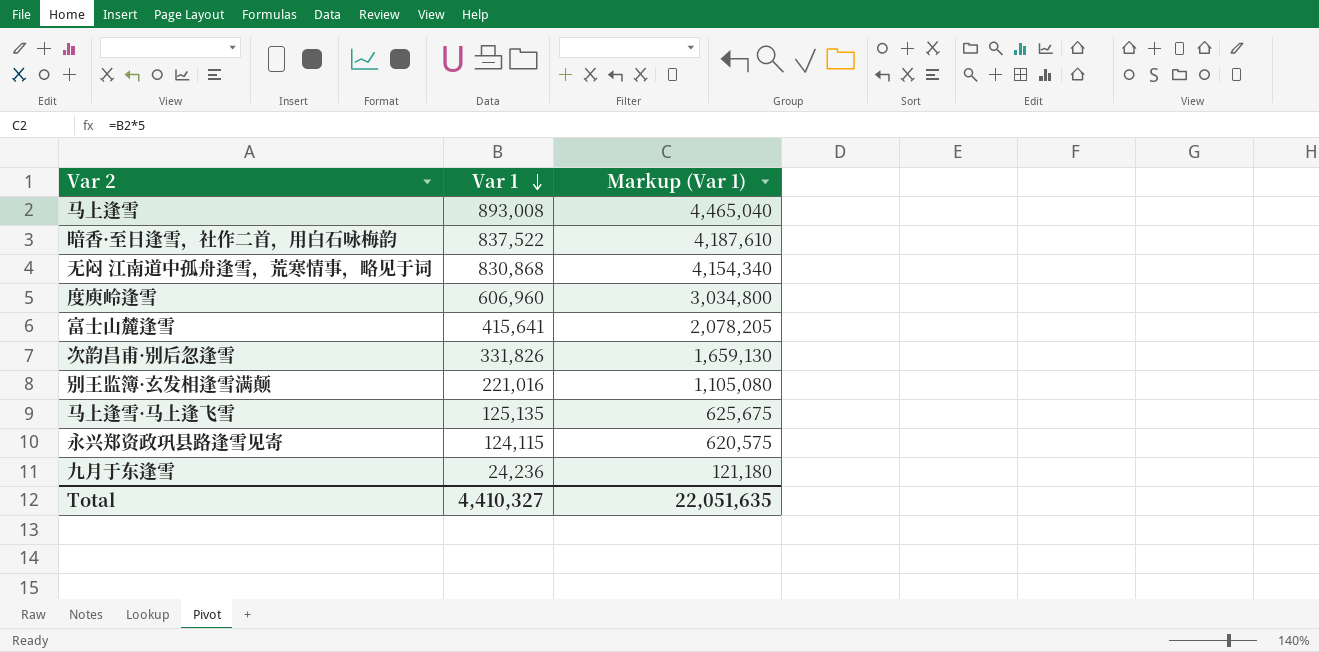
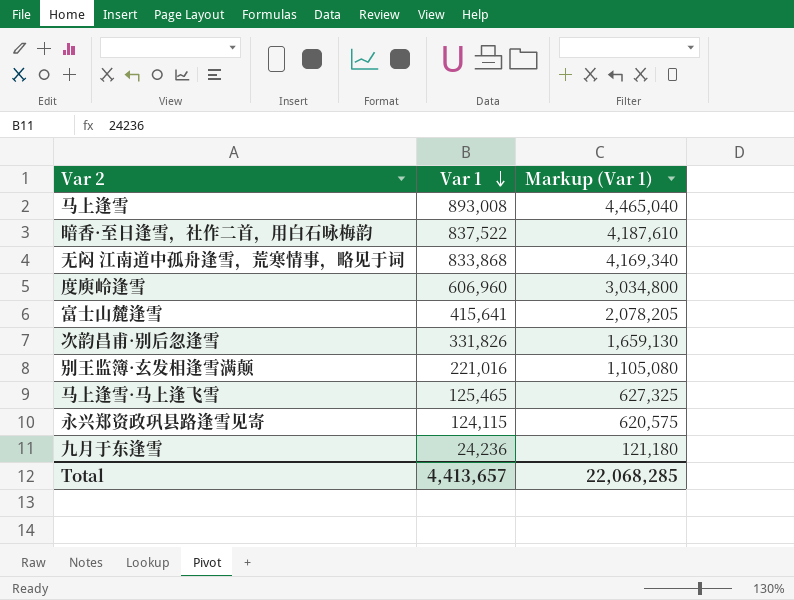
无闷 江南道中孤舟逢雪，荒寒情事，略见于词 | Var 1: 830,868 -> 833,868
无闷 江南道中孤舟逢雪，荒寒情事，略见于词 | Markup (Var 1): 4,154,340 -> 4,169,340
马上逢雪·马上逢飞雪 | Var 1: 125,135 -> 125,465
马上逢雪·马上逢飞雪 | Markup (Var 1): 625,675 -> 627,325
Total | Var 1: 4,410,327 -> 4,413,657
Total | Markup (Var 1): 22,051,635 -> 22,068,285

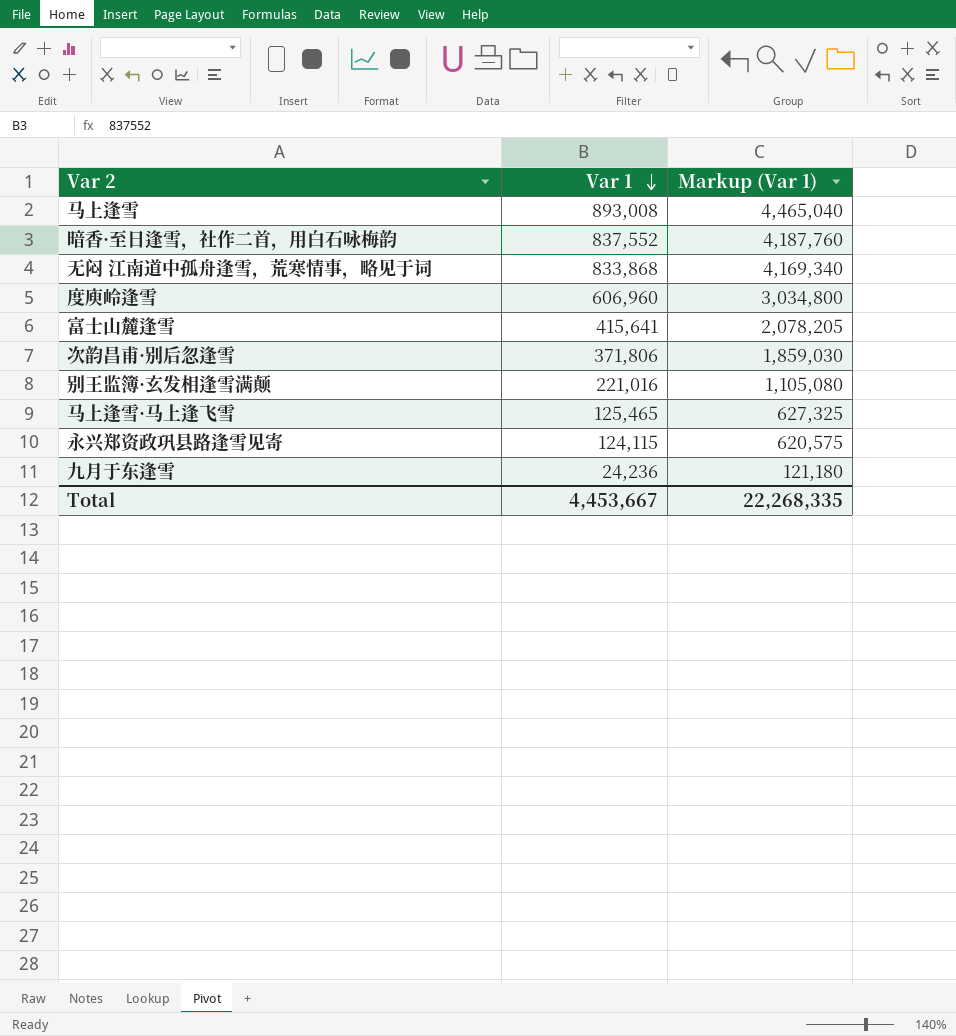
暗香·至日逢雪，社作二首，用白石咏梅韵 | Var 1: 837,522 -> 837,552
暗香·至日逢雪，社作二首，用白石咏梅韵 | Markup (Var 1): 4,187,610 -> 4,187,760
次韵昌甫·别后忽逢雪 | Var 1: 331,826 -> 371,806
次韵昌甫·别后忽逢雪 | Markup (Var 1): 1,659,130 -> 1,859,030
Total | Var 1: 4,413,657 -> 4,453,667
Total | Markup (Var 1): 22,068,285 -> 22,268,335

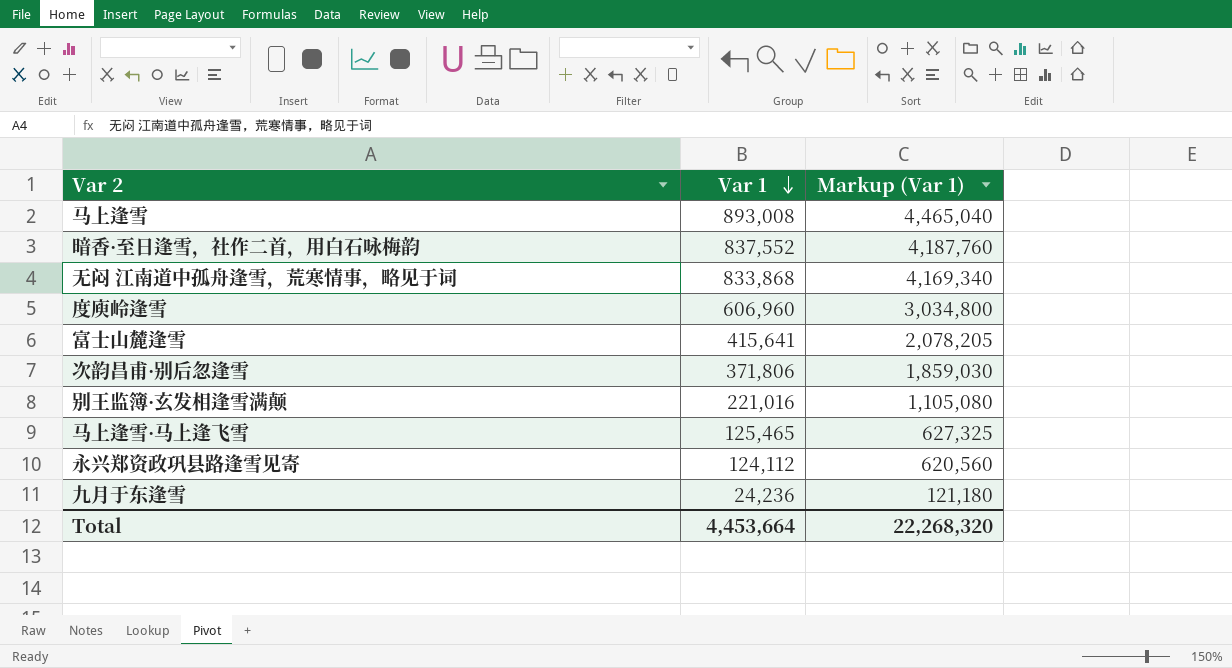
永兴郑资政巩县路逢雪见寄 | Var 1: 124,115 -> 124,112
永兴郑资政巩县路逢雪见寄 | Markup (Var 1): 620,575 -> 620,560
Total | Var 1: 4,453,667 -> 4,453,664
Total | Markup (Var 1): 22,268,335 -> 22,268,320

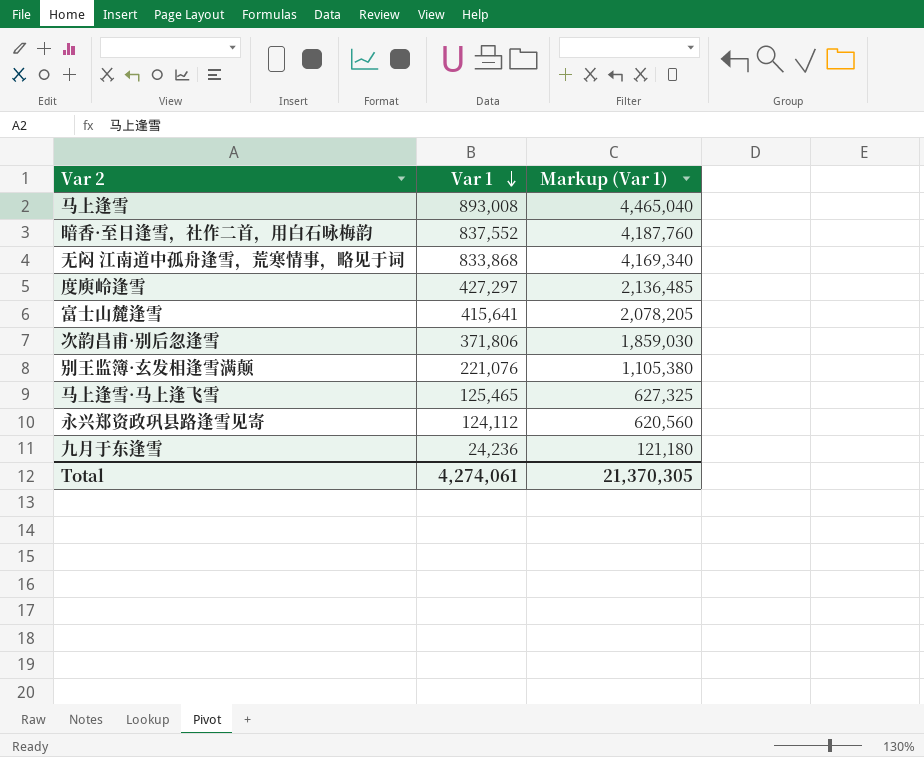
度庾岭逢雪 | Var 1: 606,960 -> 427,297
度庾岭逢雪 | Markup (Var 1): 3,034,800 -> 2,136,485
别王监簿·玄发相逢雪满颠 | Var 1: 221,016 -> 221,076
别王监簿·玄发相逢雪满颠 | Markup (Var 1): 1,105,080 -> 1,105,380
Total | Var 1: 4,453,664 -> 4,274,061
Total | Markup (Var 1): 22,268,320 -> 21,370,305

